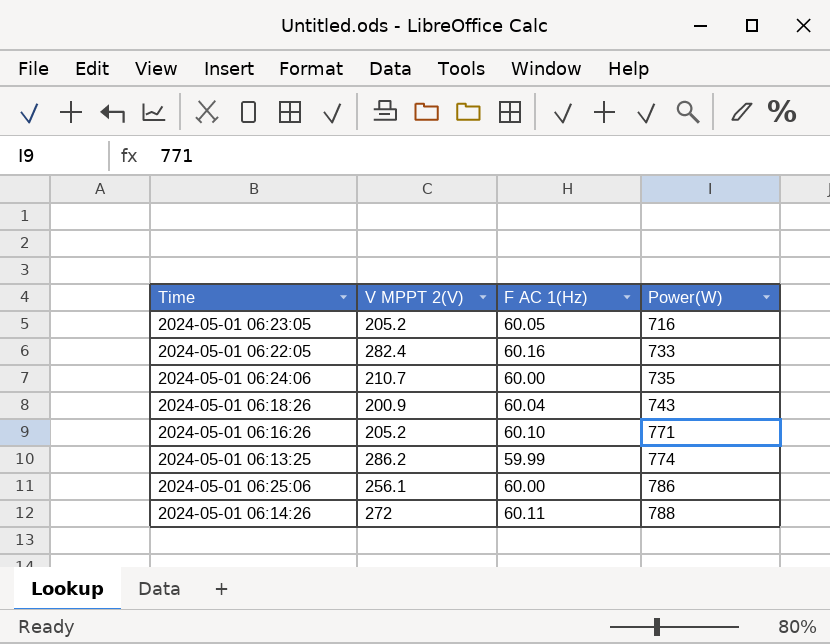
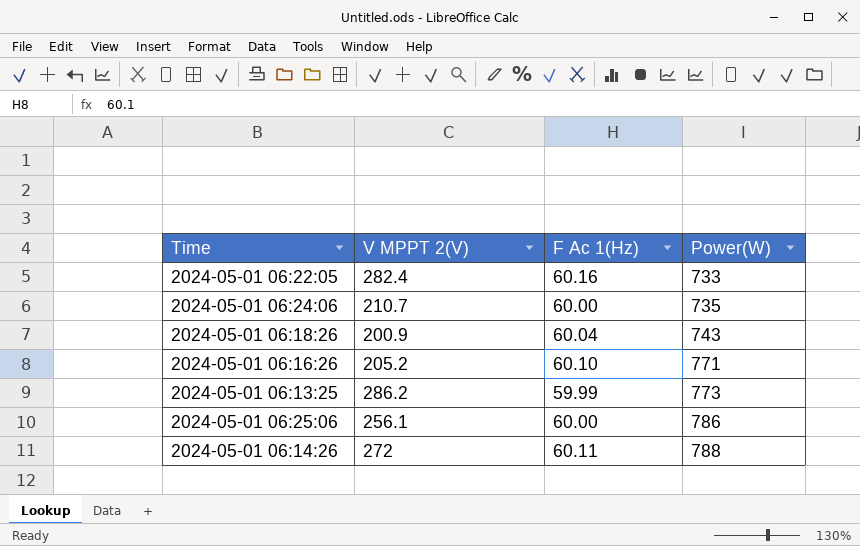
column name: F AC 1(Hz) -> F Ac 1(Hz)
row 2024-05-01 06:23:05: 205.2 | 60.05 | 716 -> none
2024-05-01 06:13:25 | Power(W): 774 -> 773

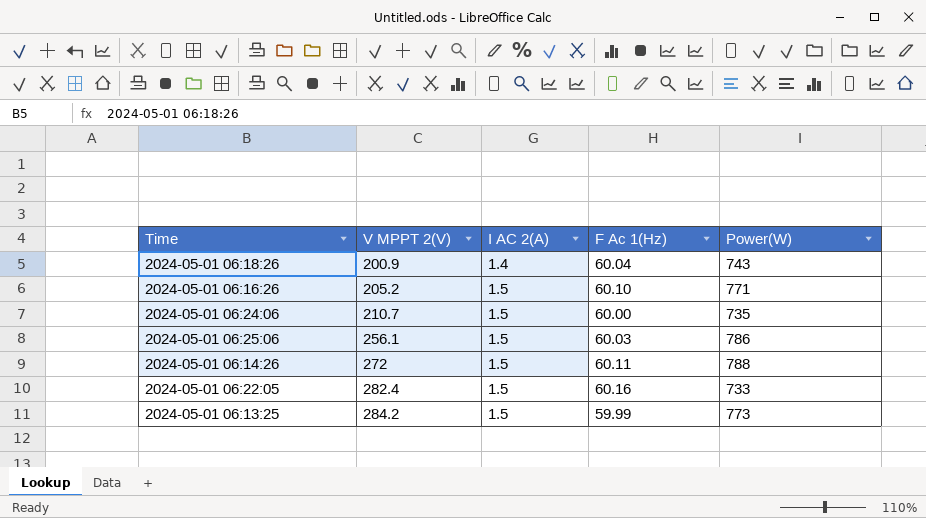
row order: Power(W) ascending -> V MPPT 2(V) ascending
column I AC 2(A) | position: none -> 3
2024-05-01 06:25:06 | F Ac 1(Hz): 60.00 -> 60.03
2024-05-01 06:13:25 | V MPPT 2(V): 286.2 -> 284.2

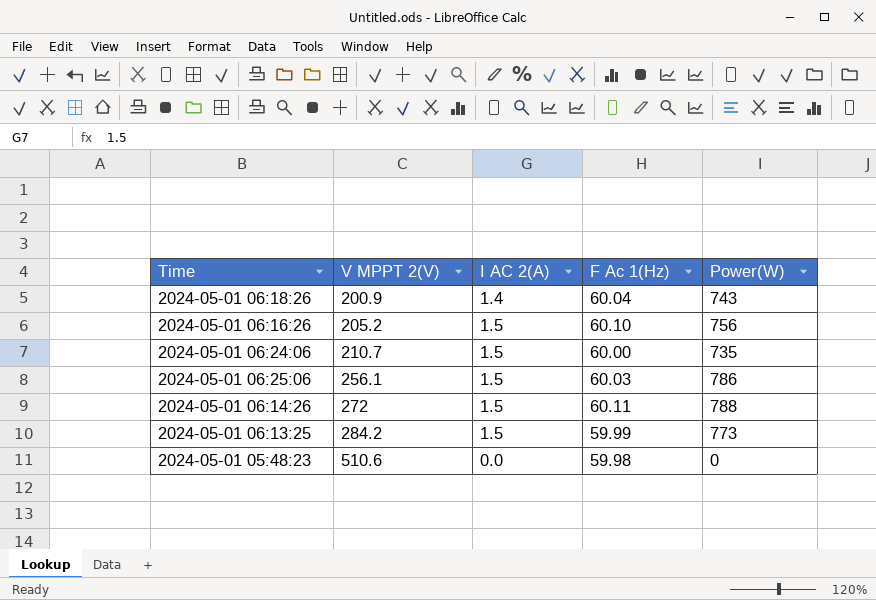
row 2024-05-01 06:22:05: 282.4 | 1.5 | 60.16 | 733 -> none
2024-05-01 06:16:26 | Power(W): 771 -> 756
row 2024-05-01 05:48:23: none -> 510.6 | 0.0 | 59.98 | 0

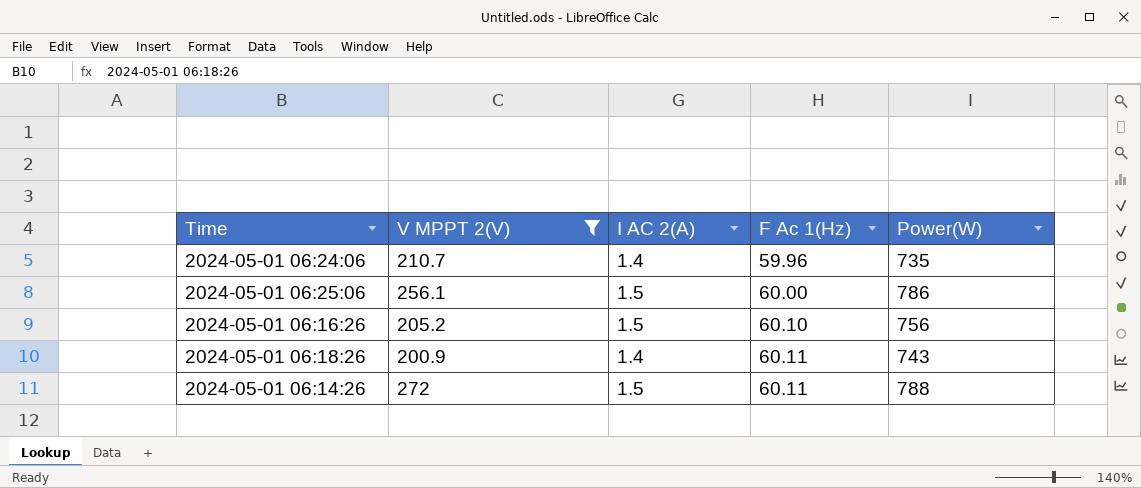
filter: none -> V MPPT 2(V) <= 272
row order: V MPPT 2(V) ascending -> F Ac 1(Hz) ascending
2024-05-01 06:24:06 | I AC 2(A): 1.5 -> 1.4
2024-05-01 06:24:06 | F Ac 1(Hz): 60.00 -> 59.96
2024-05-01 06:25:06 | F Ac 1(Hz): 60.03 -> 60.00
2024-05-01 06:18:26 | F Ac 1(Hz): 60.04 -> 60.11

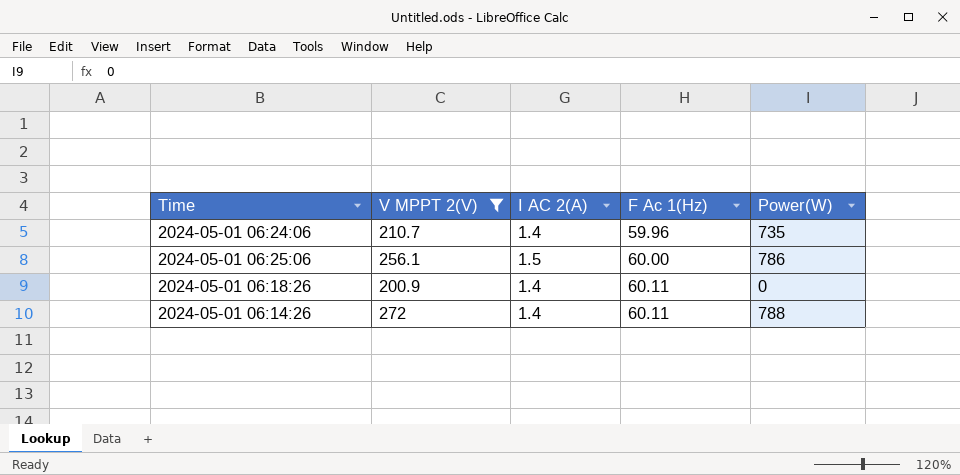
row 2024-05-01 06:16:26: 205.2 | 1.5 | 60.10 | 756 -> none
2024-05-01 06:18:26 | Power(W): 743 -> 0
2024-05-01 06:14:26 | I AC 2(A): 1.5 -> 1.4

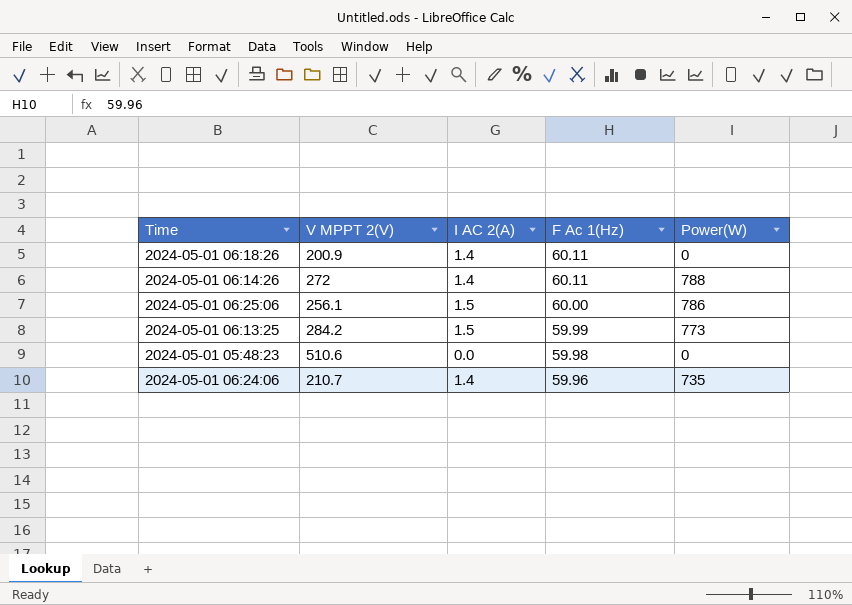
filter: V MPPT 2(V) <= 272 -> none
row order: F Ac 1(Hz) ascending -> F Ac 1(Hz) descending

